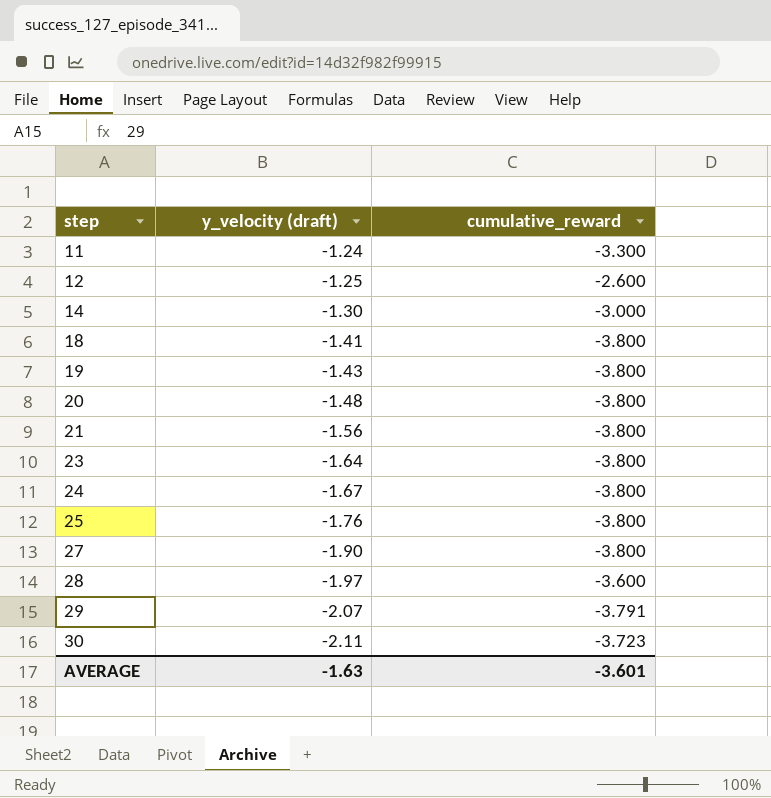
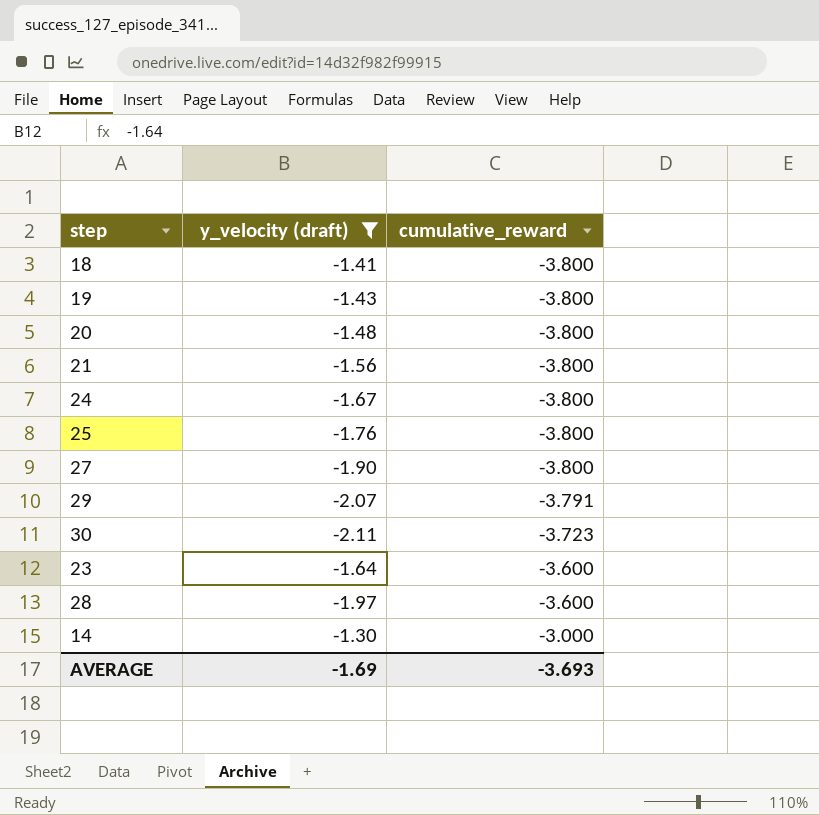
filter: none -> y_velocity (draft) <= -1.30
row order: step ascending -> cumulative_reward ascending
23 | cumulative_reward: -3.800 -> -3.600
AVERAGE | y_velocity (draft): -1.63 -> -1.69
AVERAGE | cumulative_reward: -3.601 -> -3.693

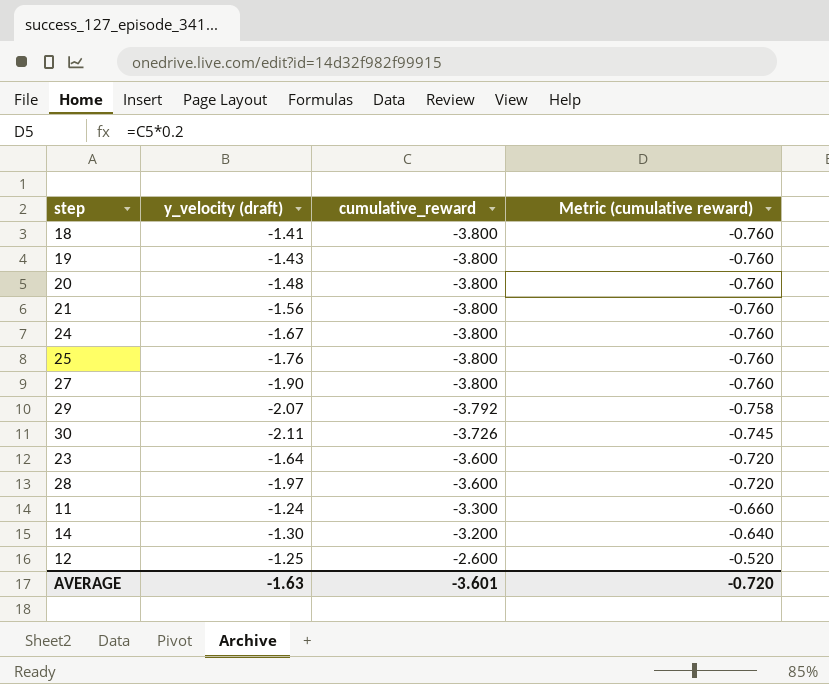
filter: y_velocity (draft) <= -1.30 -> none
column Metric (cumulative reward) | formula: none -> [cumulative_reward] * 0.2
29 | cumulative_reward: -3.791 -> -3.792
30 | cumulative_reward: -3.723 -> -3.726
14 | cumulative_reward: -3.000 -> -3.200
AVERAGE | y_velocity (draft): -1.69 -> -1.63
AVERAGE | cumulative_reward: -3.693 -> -3.601

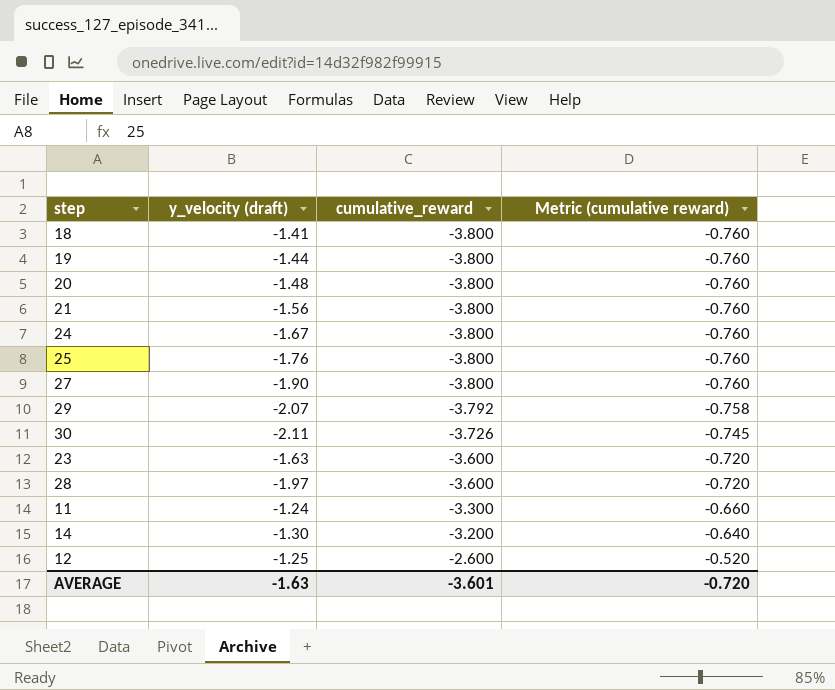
19 | y_velocity (draft): -1.43 -> -1.44
23 | y_velocity (draft): -1.64 -> -1.63

